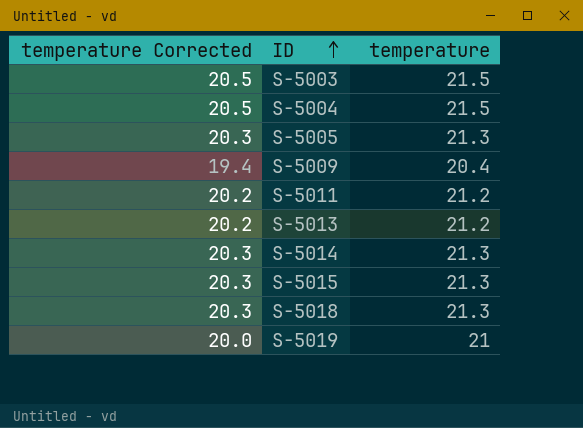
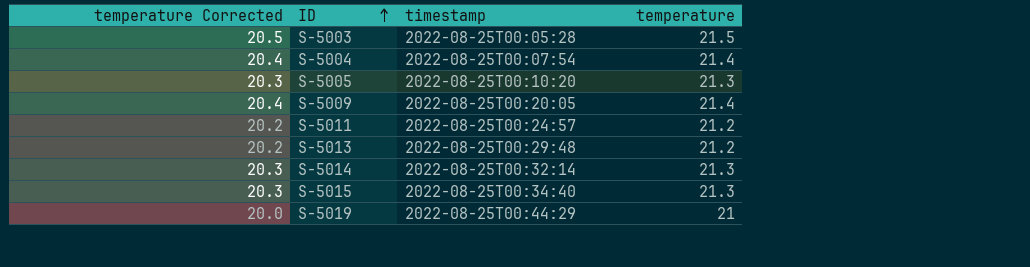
column timestamp | position: none -> 3
row S-5018: 20.3 | 21.3 -> none
S-5004 | temperature Corrected: 20.5 -> 20.4
S-5004 | temperature: 21.5 -> 21.4
S-5009 | temperature Corrected: 19.4 -> 20.4
S-5009 | temperature: 20.4 -> 21.4

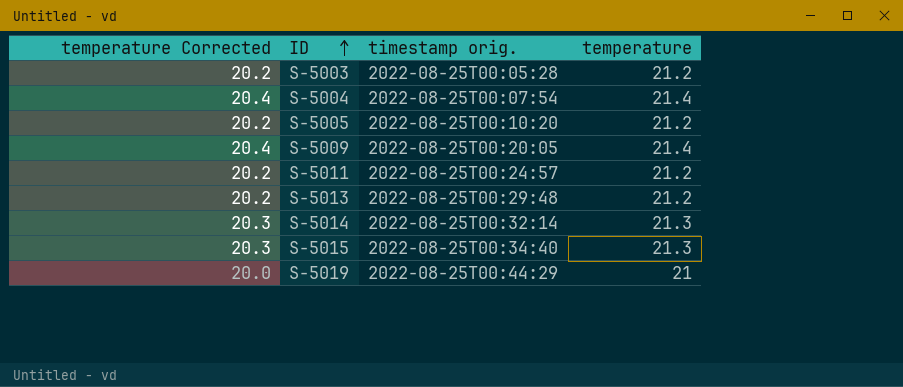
column name: timestamp -> timestamp orig.
S-5003 | temperature Corrected: 20.5 -> 20.2
S-5003 | temperature: 21.5 -> 21.2
S-5005 | temperature Corrected: 20.3 -> 20.2
S-5005 | temperature: 21.3 -> 21.2

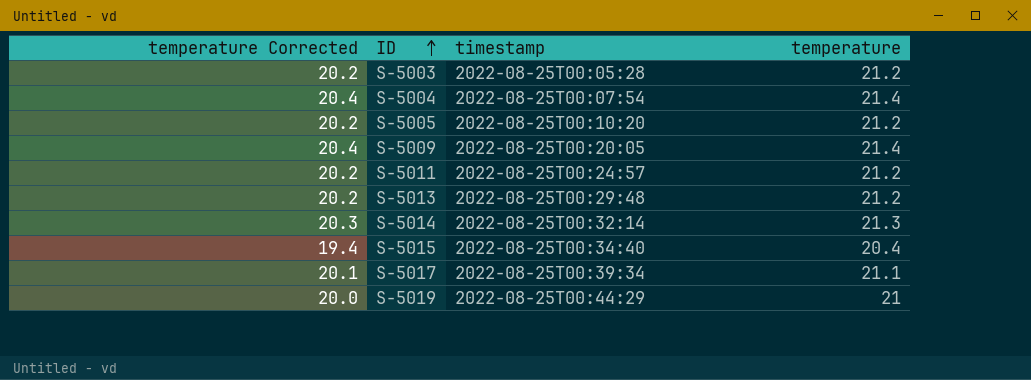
column name: timestamp orig. -> timestamp
S-5015 | temperature Corrected: 20.3 -> 19.4
S-5015 | temperature: 21.3 -> 20.4
row S-5017: none -> 20.1 | 2022-08-25T00:39:34 | 21.1

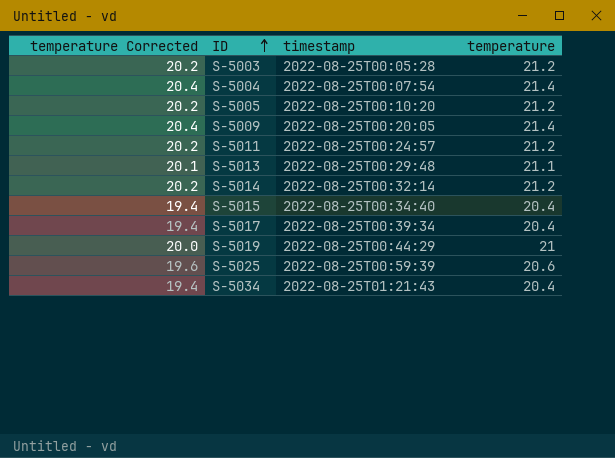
S-5013 | temperature Corrected: 20.2 -> 20.1
S-5013 | temperature: 21.2 -> 21.1
S-5014 | temperature Corrected: 20.3 -> 20.2
S-5014 | temperature: 21.3 -> 21.2
S-5017 | temperature Corrected: 20.1 -> 19.4
S-5017 | temperature: 21.1 -> 20.4
row S-5025: none -> 19.6 | 2022-08-25T00:59:39 | 20.6
row S-5034: none -> 19.4 | 2022-08-25T01:21:43 | 20.4

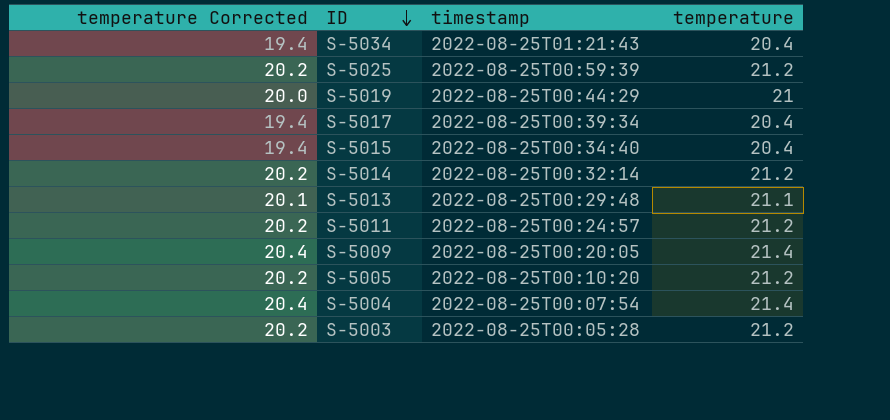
row order: ID ascending -> ID descending
S-5025 | temperature Corrected: 19.6 -> 20.2
S-5025 | temperature: 20.6 -> 21.2

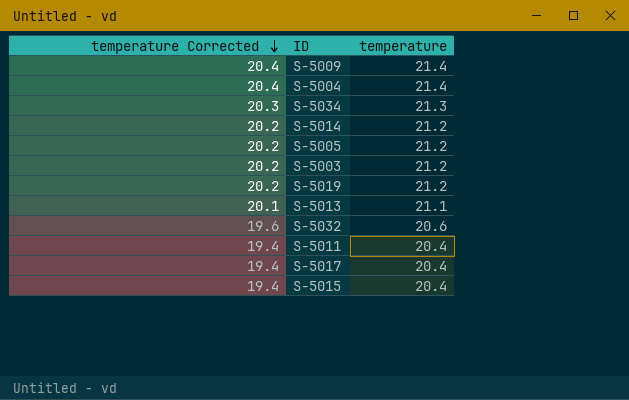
row order: ID descending -> temperature Corrected descending
column timestamp | position: 3 -> none
row S-5025: 20.2 | 2022-08-25T00:59:39 | 21.2 -> none
S-5034 | temperature Corrected: 19.4 -> 20.3
S-5034 | temperature: 20.4 -> 21.3
S-5019 | temperature Corrected: 20.0 -> 20.2
S-5019 | temperature: 21 -> 21.2
row S-5032: none -> 19.6 | 20.6
S-5011 | temperature Corrected: 20.2 -> 19.4
S-5011 | temperature: 21.2 -> 20.4

